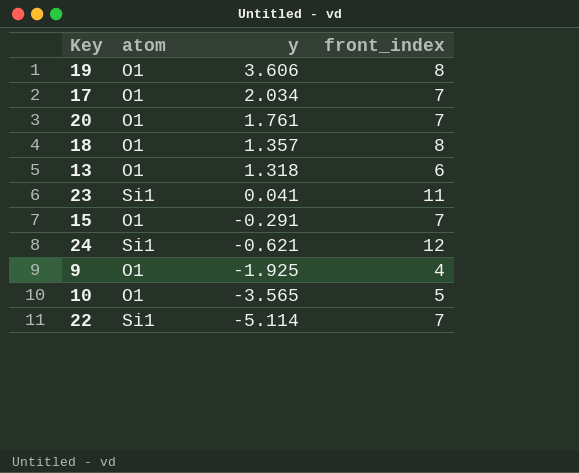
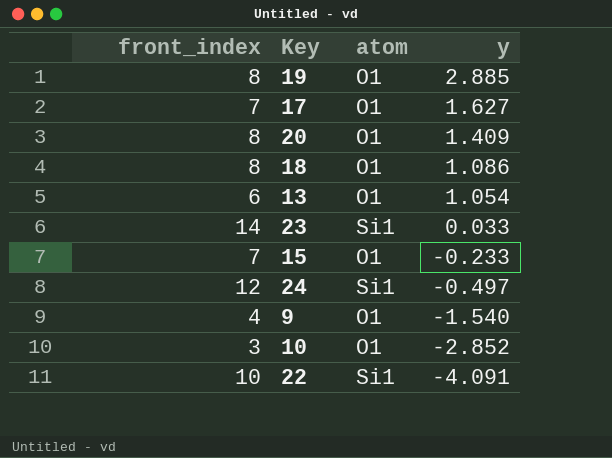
column front_index | position: 4 -> 1
19 | y: 3.606 -> 2.885
17 | y: 2.034 -> 1.627
20 | front_index: 7 -> 8
20 | y: 1.761 -> 1.409
18 | y: 1.357 -> 1.086
13 | y: 1.318 -> 1.054
23 | front_index: 11 -> 14
23 | y: 0.041 -> 0.033
15 | y: -0.291 -> -0.233
24 | y: -0.621 -> -0.497
9 | y: -1.925 -> -1.540
10 | front_index: 5 -> 3
10 | y: -3.565 -> -2.852
22 | front_index: 7 -> 10
22 | y: -5.114 -> -4.091

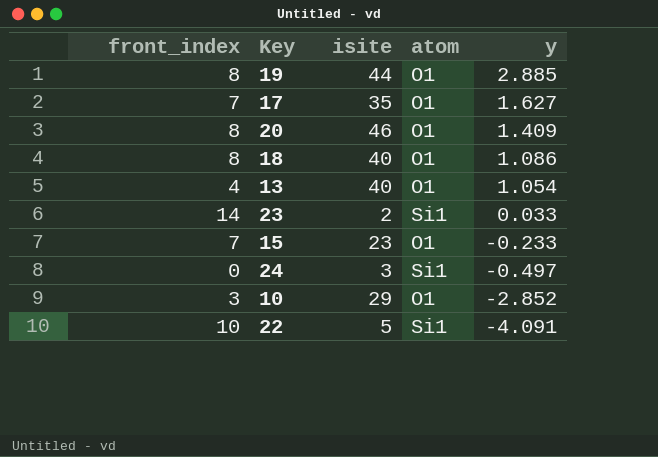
column isite | position: none -> 3
row 9: 4 | O1 | -1.540 -> none
13 | front_index: 6 -> 4
24 | front_index: 12 -> 0

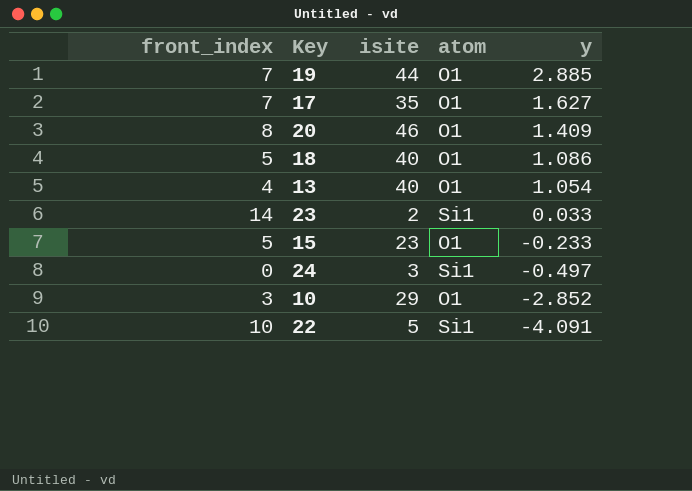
19 | front_index: 8 -> 7
18 | front_index: 8 -> 5
15 | front_index: 7 -> 5

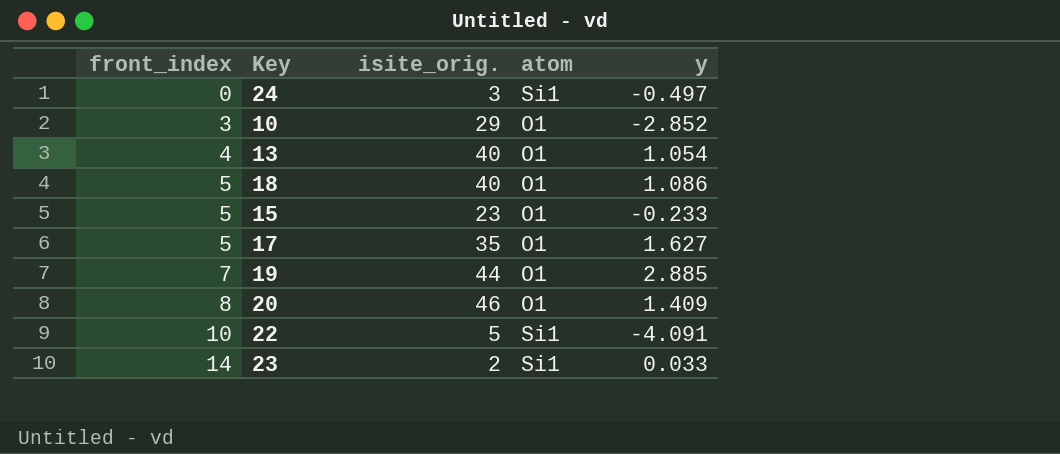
row order: y descending -> front_index ascending
column name: isite -> isite_orig.
17 | front_index: 7 -> 5

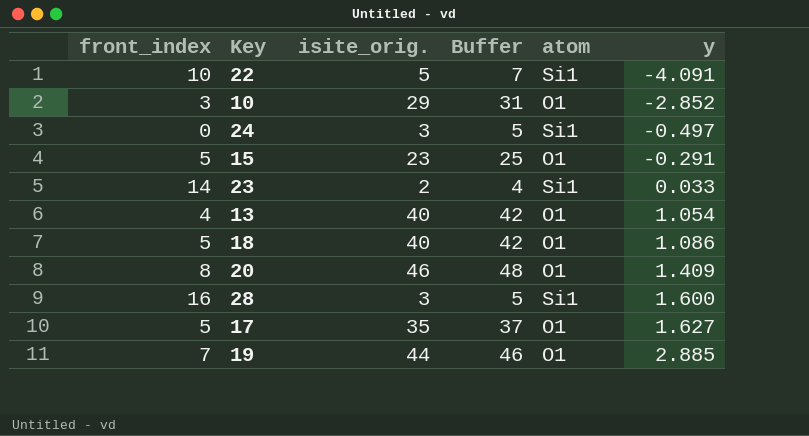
row order: front_index ascending -> y ascending
column Buffer | formula: none -> [isite_orig.] + 2
15 | y: -0.233 -> -0.291
row 28: none -> 16 | 3 | 5 | Si1 | 1.600

